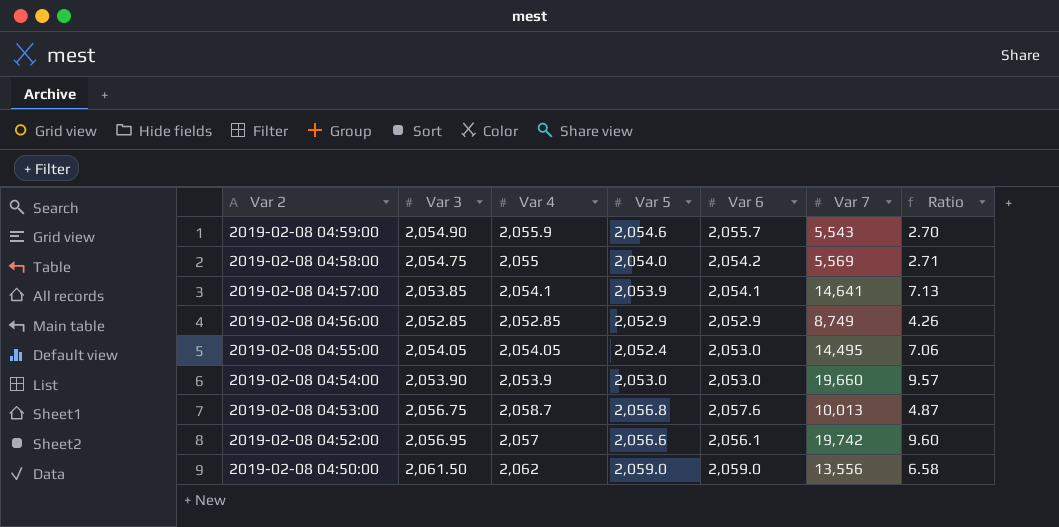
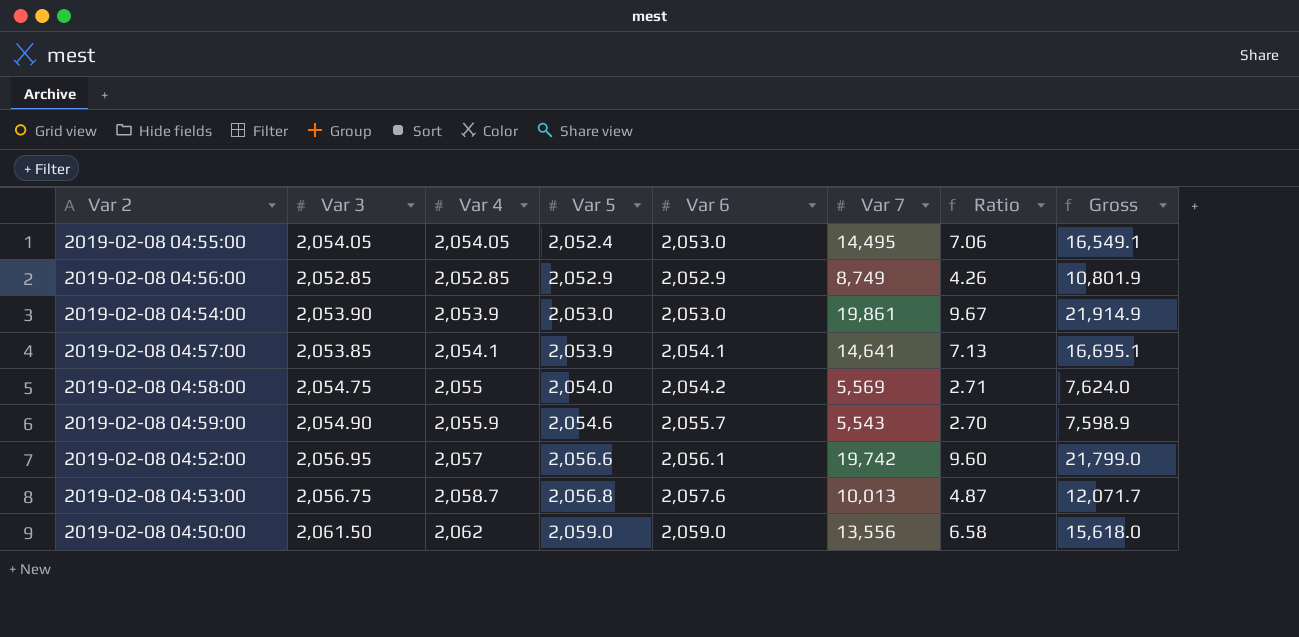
row order: Var 2 descending -> Var 5 ascending
column Gross | formula: none -> [Var 4] + [Var 7]
2019-02-08 04:54:00 | Var 7: 19,660 -> 19,861
2019-02-08 04:54:00 | Ratio: 9.57 -> 9.67

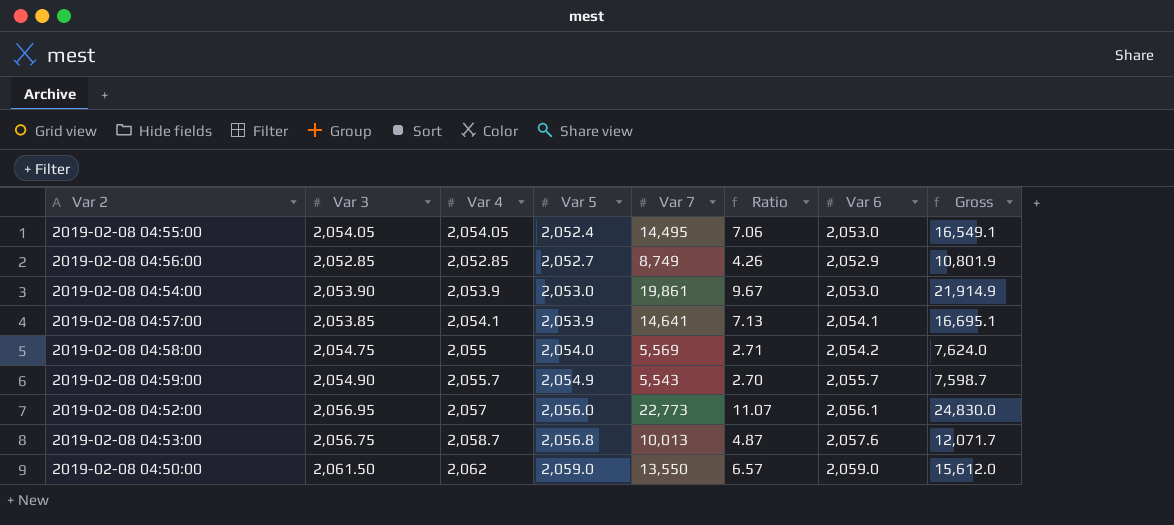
column Var 6 | position: 5 -> 7
2019-02-08 04:56:00 | Var 5: 2,052.9 -> 2,052.7
2019-02-08 04:59:00 | Var 4: 2,055.9 -> 2,055.7
2019-02-08 04:59:00 | Var 5: 2,054.6 -> 2,054.9
2019-02-08 04:59:00 | Gross: 7,598.9 -> 7,598.7
2019-02-08 04:52:00 | Var 5: 2,056.6 -> 2,056.0
2019-02-08 04:52:00 | Var 7: 19,742 -> 22,773
2019-02-08 04:52:00 | Ratio: 9.60 -> 11.07
2019-02-08 04:52:00 | Gross: 21,799.0 -> 24,830.0
2019-02-08 04:50:00 | Var 7: 13,556 -> 13,550
2019-02-08 04:50:00 | Ratio: 6.58 -> 6.57
2019-02-08 04:50:00 | Gross: 15,618.0 -> 15,612.0

